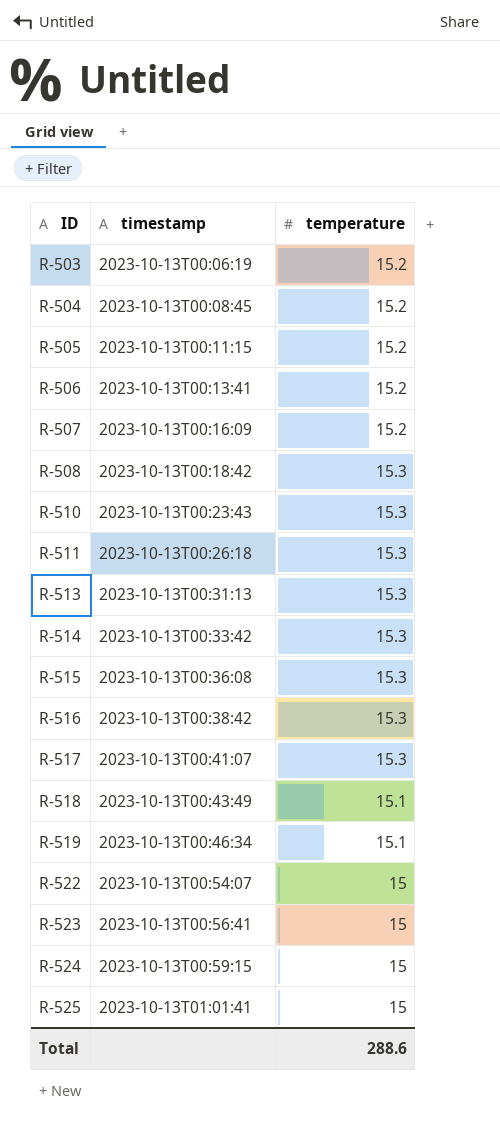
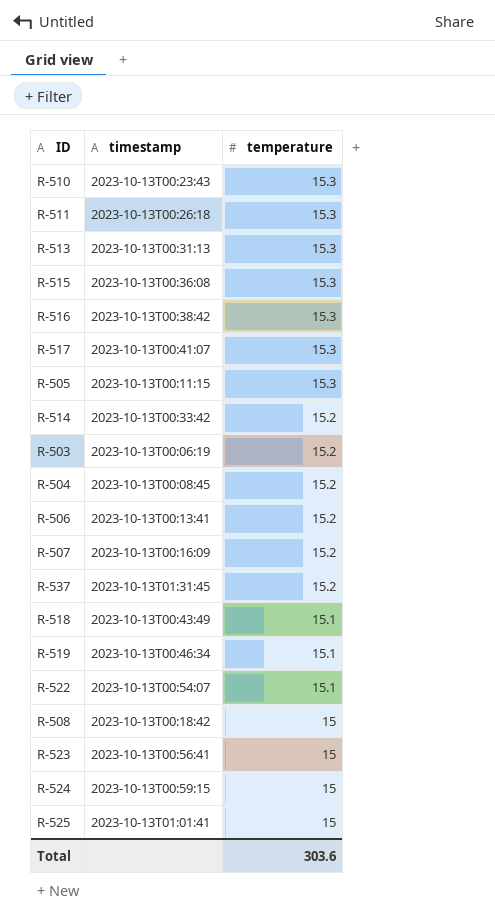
row order: ID ascending -> temperature descending
R-505 | temperature: 15.2 -> 15.3
R-514 | temperature: 15.3 -> 15.2
row R-537: none -> 2023-10-13T01:31:45 | 15.2
R-522 | temperature: 15 -> 15.1
R-508 | temperature: 15.3 -> 15
Total | temperature: 288.6 -> 303.6

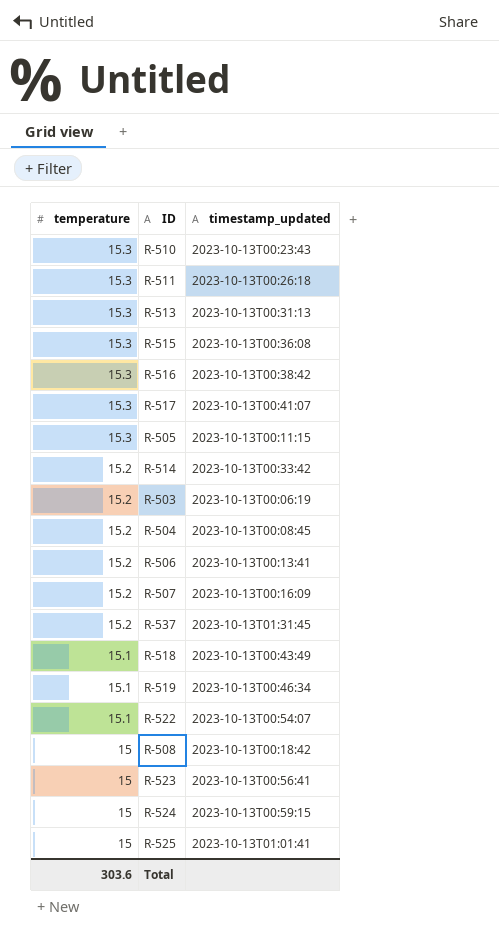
column temperature | position: 3 -> 1
column name: timestamp -> timestamp_updated

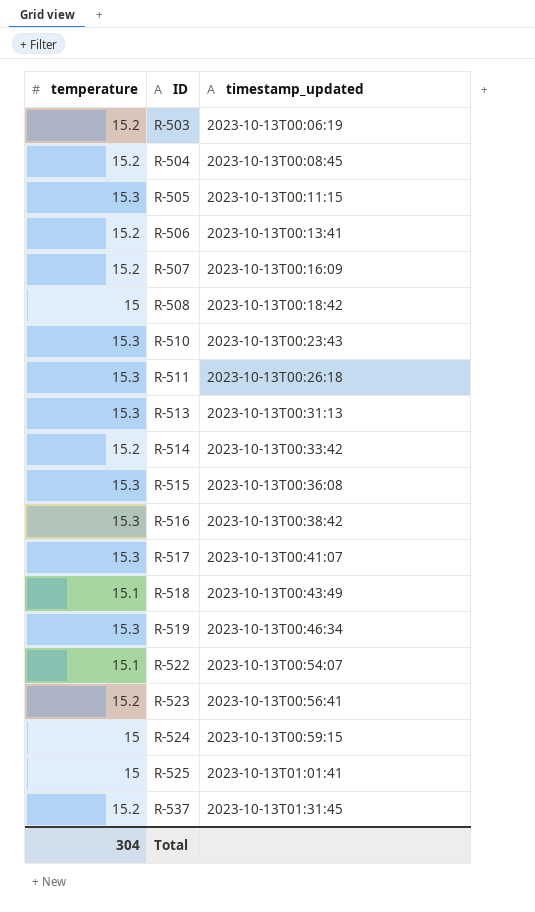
row order: temperature descending -> ID ascending
R-519 | temperature: 15.1 -> 15.3
R-523 | temperature: 15 -> 15.2
Total | temperature: 303.6 -> 304

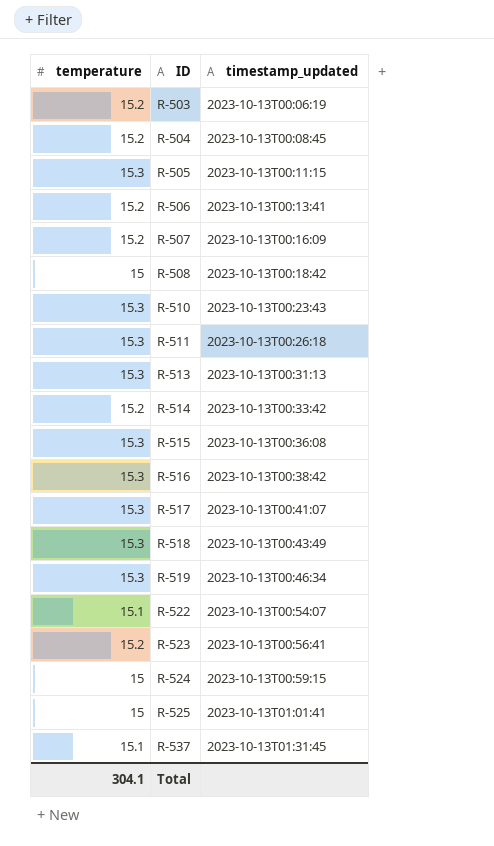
R-518 | temperature: 15.1 -> 15.3
R-537 | temperature: 15.2 -> 15.1
Total | temperature: 304 -> 304.1

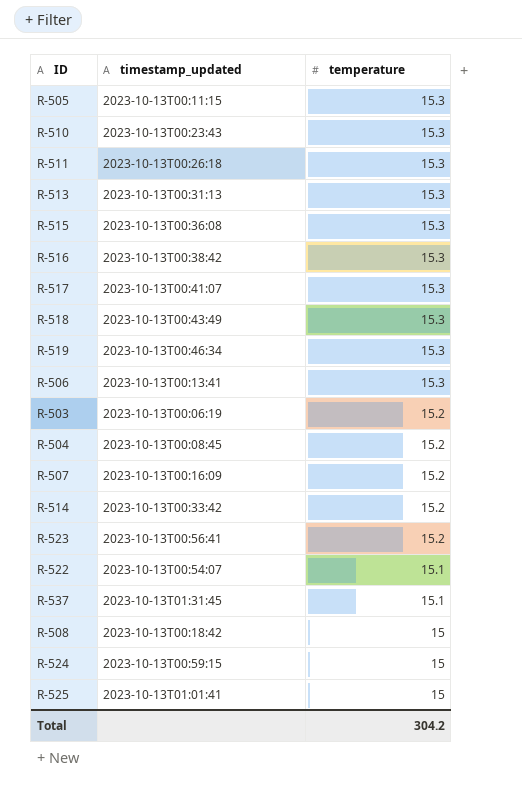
row order: ID ascending -> temperature descending
column temperature | position: 1 -> 3
R-506 | temperature: 15.2 -> 15.3
Total | temperature: 304.1 -> 304.2

